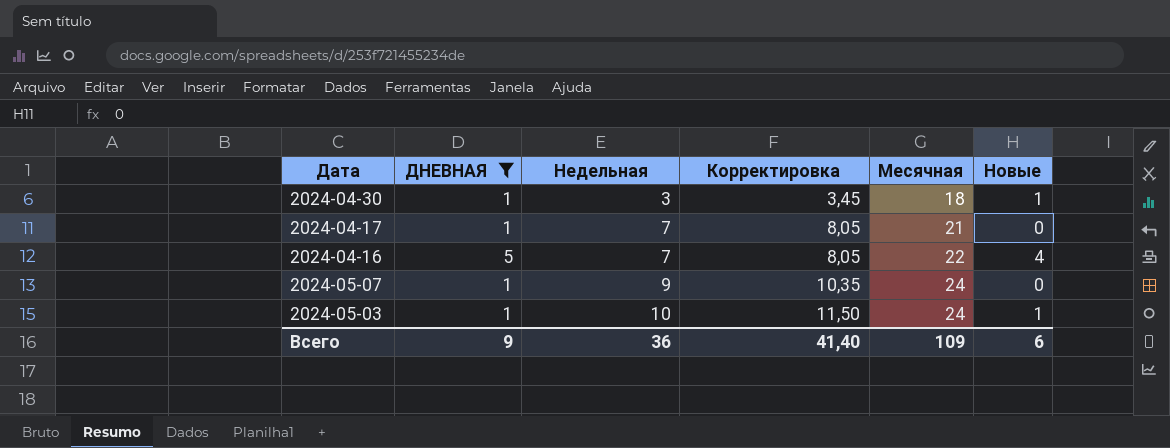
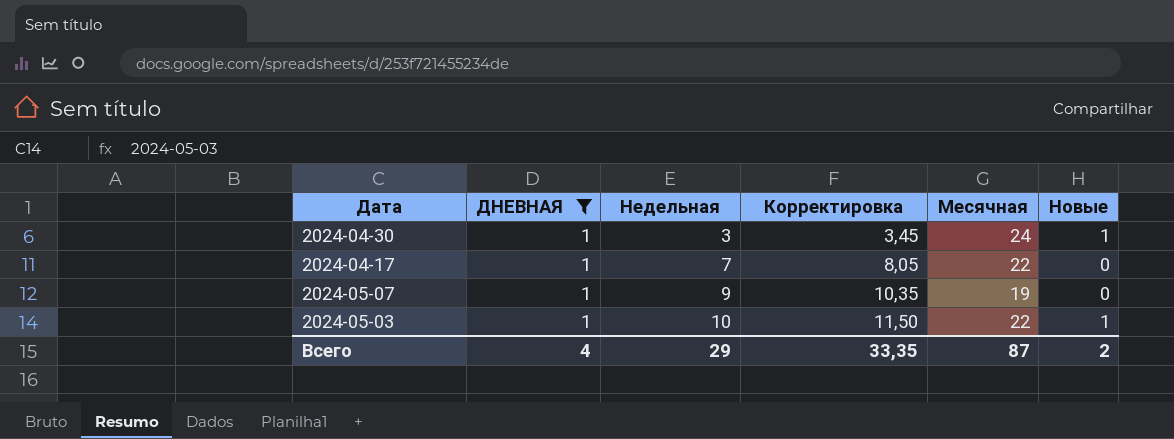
row 2024-04-16: 5 | 7 | 8,05 | 22 | 4 -> none
2024-04-30 | Месячная: 18 -> 24
2024-04-17 | Месячная: 21 -> 22
2024-05-07 | Месячная: 24 -> 19
2024-05-03 | Месячная: 24 -> 22
Всего | ДНЕВНАЯ: 9 -> 4
Всего | Недельная: 36 -> 29
Всего | Корректировка: 41,40 -> 33,35
Всего | Месячная: 109 -> 87
Всего | Новые: 6 -> 2

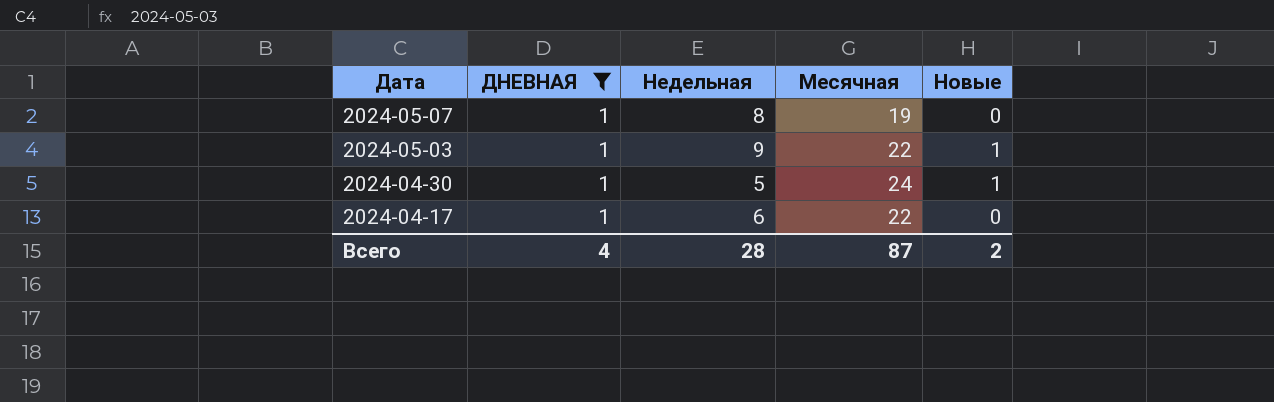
row order: Недельная ascending -> Дата descending
column Корректировка | formula: [Недельная] * 1,15 -> none
2024-05-07 | Недельная: 9 -> 8
2024-05-03 | Недельная: 10 -> 9
2024-04-30 | Недельная: 3 -> 5
2024-04-17 | Недельная: 7 -> 6
Всего | Недельная: 29 -> 28

